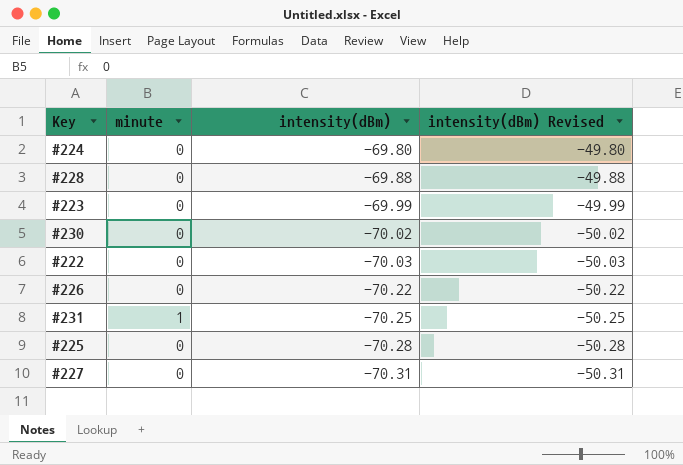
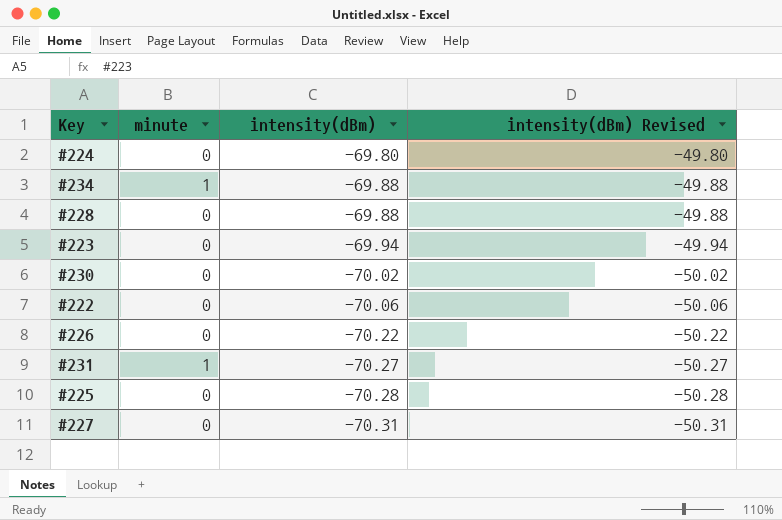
row #234: none -> 1 | -69.88 | -49.88
#223 | intensity(dBm): -69.99 -> -69.94
#223 | intensity(dBm) Revised: -49.99 -> -49.94
#222 | intensity(dBm): -70.03 -> -70.06
#222 | intensity(dBm) Revised: -50.03 -> -50.06
#231 | intensity(dBm): -70.25 -> -70.27
#231 | intensity(dBm) Revised: -50.25 -> -50.27

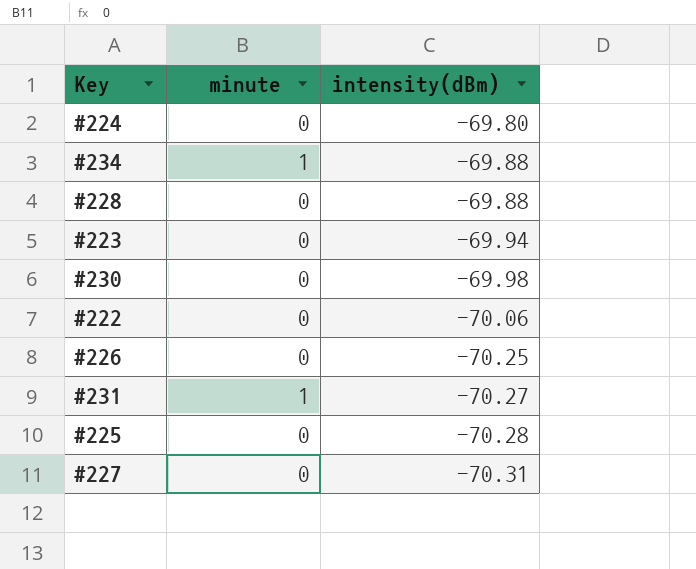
column intensity(dBm) Revised | formula: [intensity(dBm)] + 20 -> none
#230 | intensity(dBm): -70.02 -> -69.98
#226 | intensity(dBm): -70.22 -> -70.25

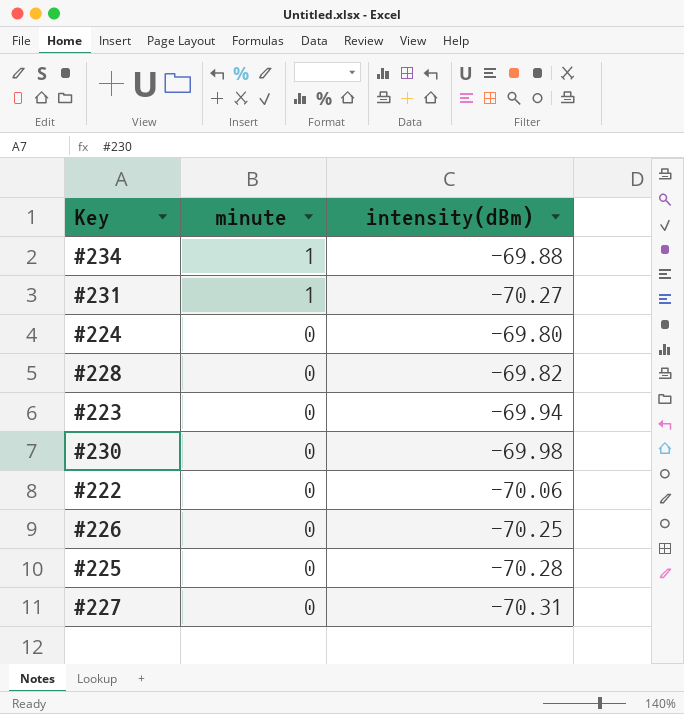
row order: intensity(dBm) descending -> minute descending
#228 | intensity(dBm): -69.88 -> -69.82

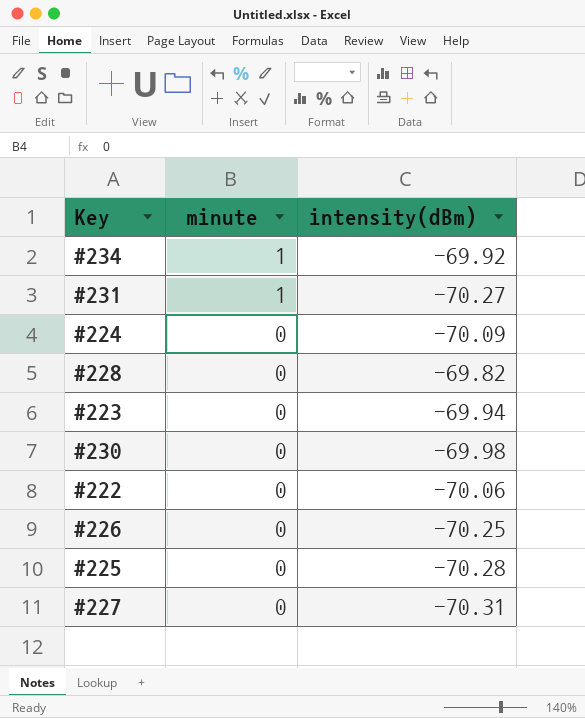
#234 | intensity(dBm): -69.88 -> -69.92
#224 | intensity(dBm): -69.80 -> -70.09

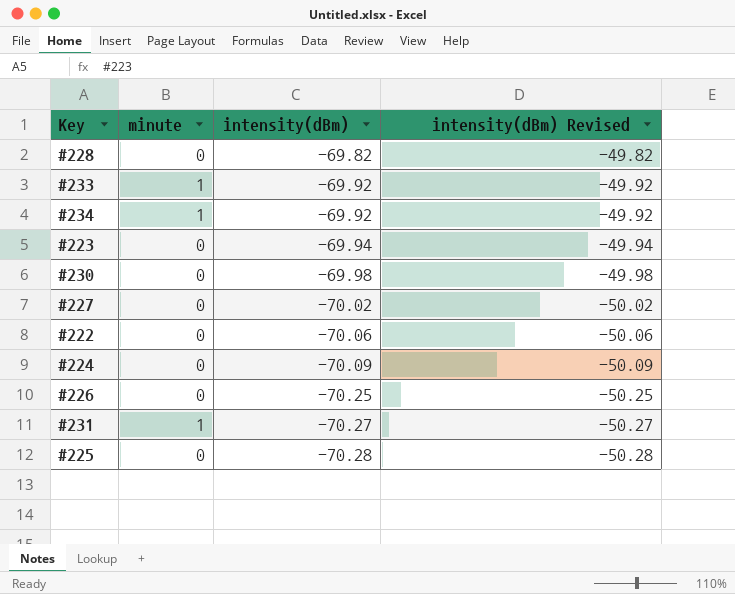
row order: minute descending -> intensity(dBm) descending
column intensity(dBm) Revised | formula: none -> [intensity(dBm)] + 20
row #233: none -> 1 | -69.92 | -49.92
#227 | intensity(dBm): -70.31 -> -70.02

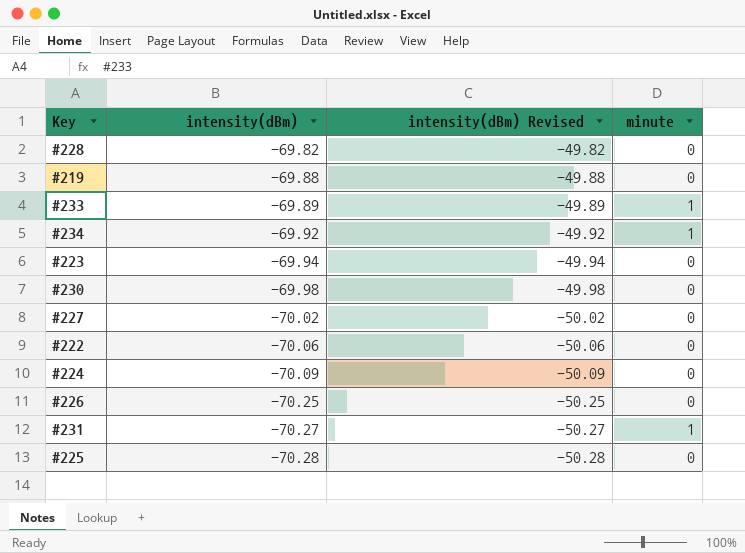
column minute | position: 2 -> 4
row #219: none -> -69.88 | -49.88 | 0
#233 | intensity(dBm): -69.92 -> -69.89
#233 | intensity(dBm) Revised: -49.92 -> -49.89

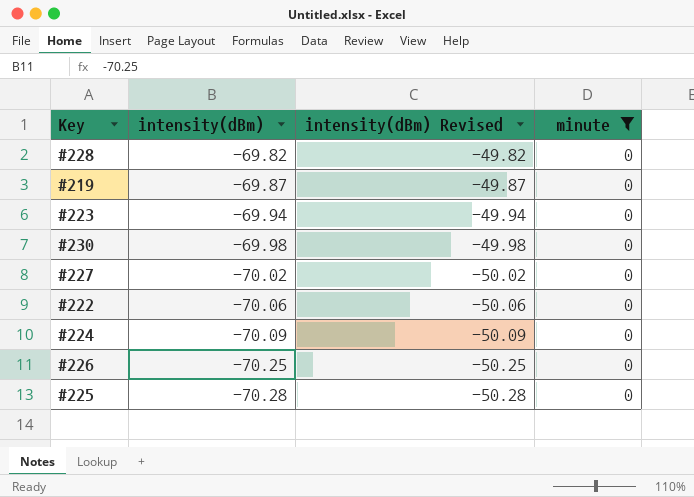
filter: none -> minute = 0
#219 | intensity(dBm): -69.88 -> -69.87
#219 | intensity(dBm) Revised: -49.88 -> -49.87

